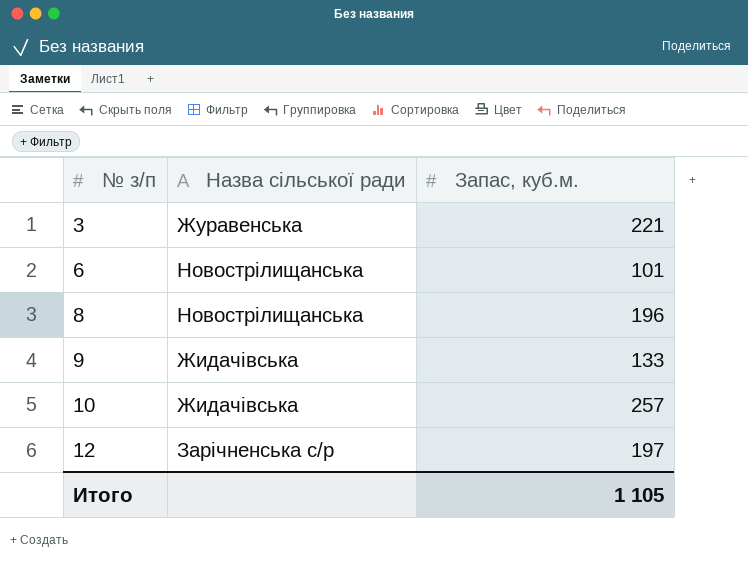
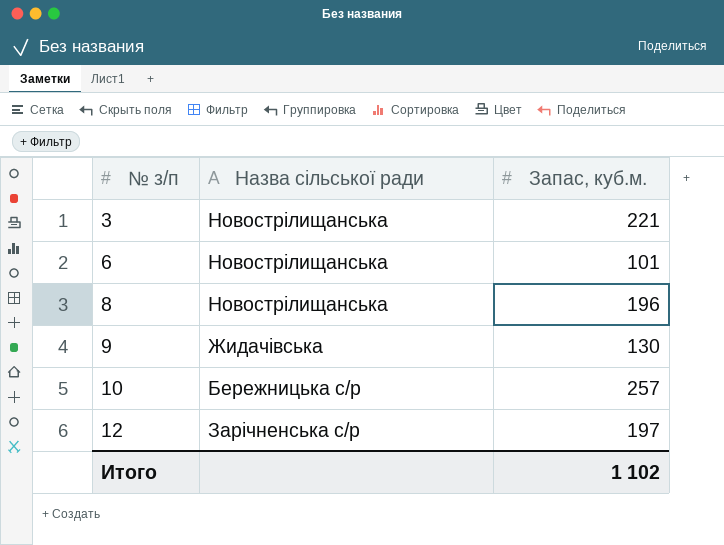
3 | Назва сільської ради: Журавенська -> Новострілищанська
9 | Запас, куб.м.: 133 -> 130
10 | Назва сільської ради: Жидачівська -> Бережницька с/р
Итого | Запас, куб.м.: 1 105 -> 1 102

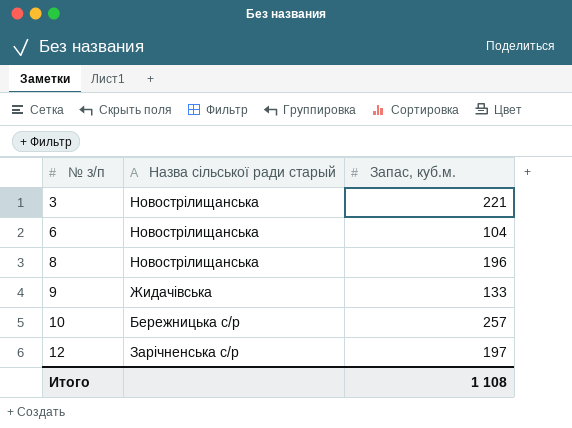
column name: Назва сільської ради -> Назва сільської ради старый
6 | Запас, куб.м.: 101 -> 104
9 | Запас, куб.м.: 130 -> 133
Итого | Запас, куб.м.: 1 102 -> 1 108

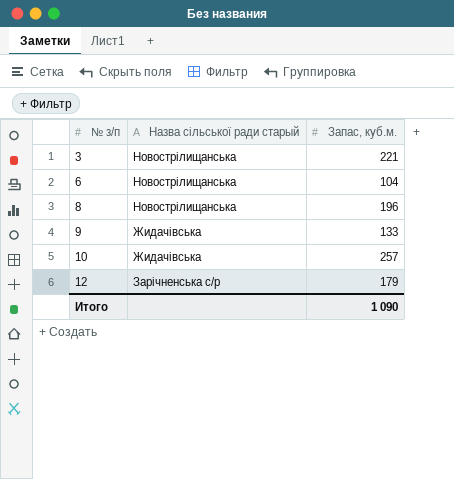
10 | Назва сільської ради старый: Бережницька с/р -> Жидачівська
12 | Запас, куб.м.: 197 -> 179
Итого | Запас, куб.м.: 1 108 -> 1 090

